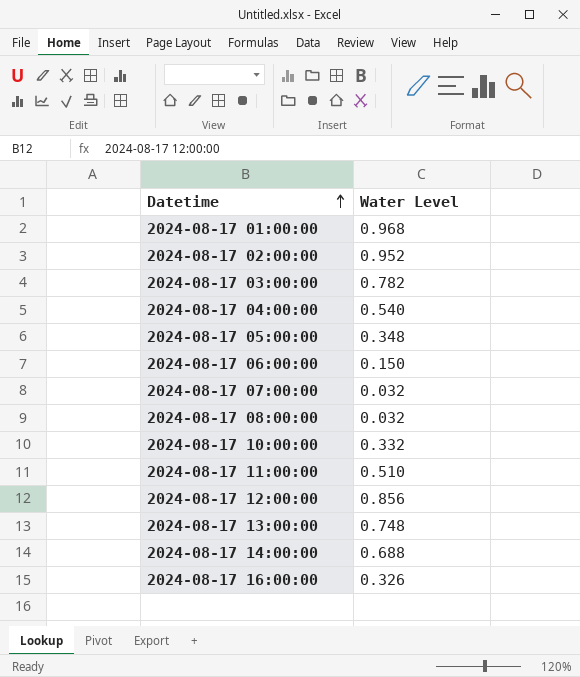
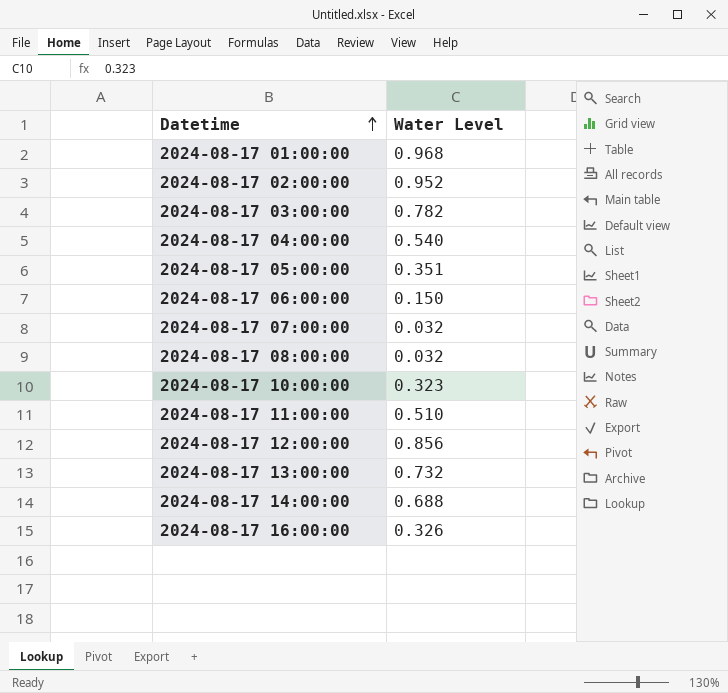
2024-08-17 05:00:00 | Water Level: 0.348 -> 0.351
2024-08-17 10:00:00 | Water Level: 0.332 -> 0.323
2024-08-17 13:00:00 | Water Level: 0.748 -> 0.732

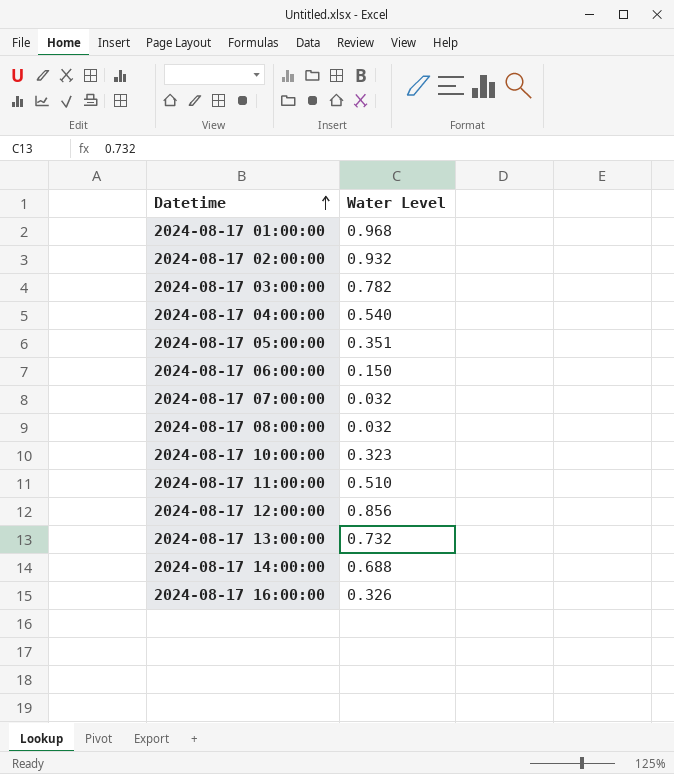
2024-08-17 02:00:00 | Water Level: 0.952 -> 0.932

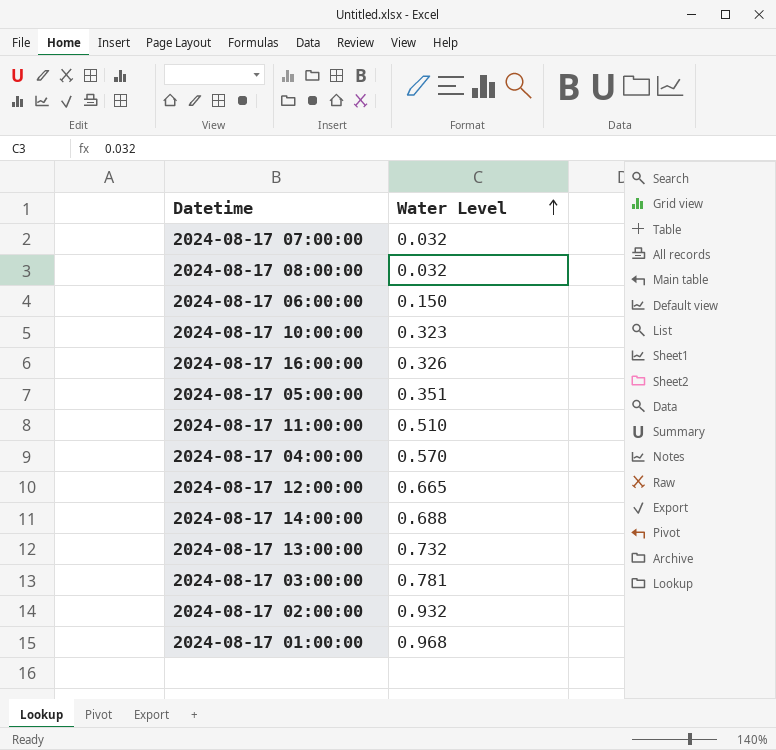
row order: Datetime ascending -> Water Level ascending
2024-08-17 04:00:00 | Water Level: 0.540 -> 0.570
2024-08-17 12:00:00 | Water Level: 0.856 -> 0.665
2024-08-17 03:00:00 | Water Level: 0.782 -> 0.781

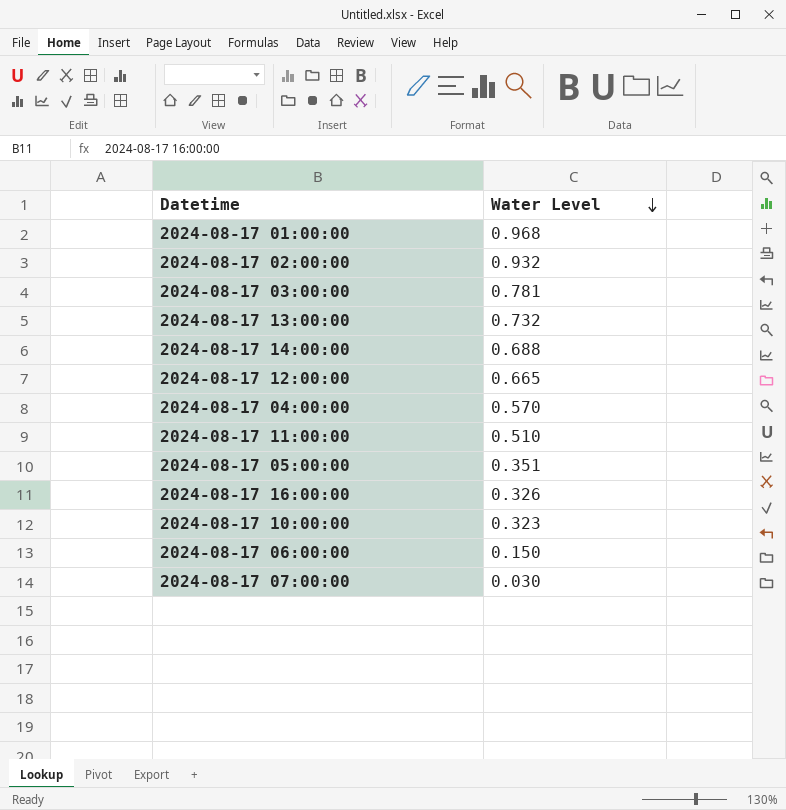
row order: Water Level ascending -> Water Level descending
row 2024-08-17 08:00:00: 0.032 -> none
2024-08-17 07:00:00 | Water Level: 0.032 -> 0.030

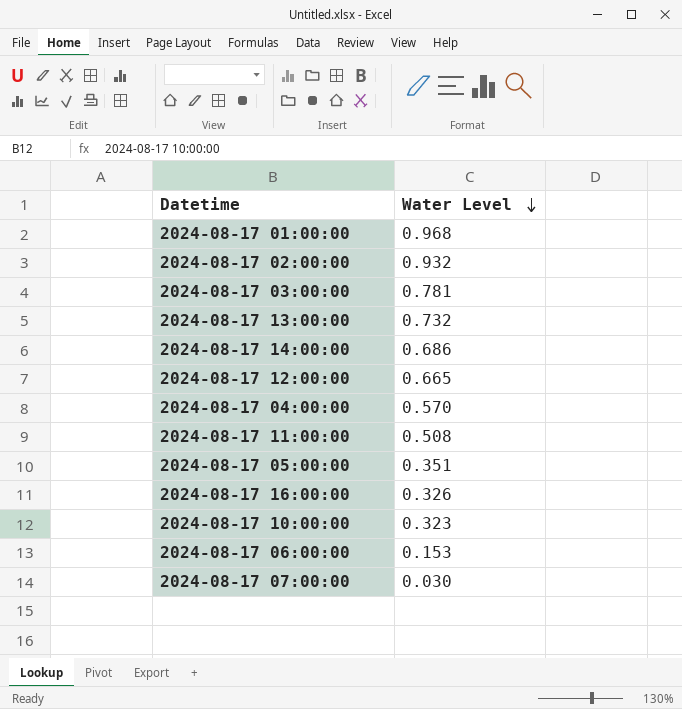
2024-08-17 14:00:00 | Water Level: 0.688 -> 0.686
2024-08-17 11:00:00 | Water Level: 0.510 -> 0.508
2024-08-17 06:00:00 | Water Level: 0.150 -> 0.153

